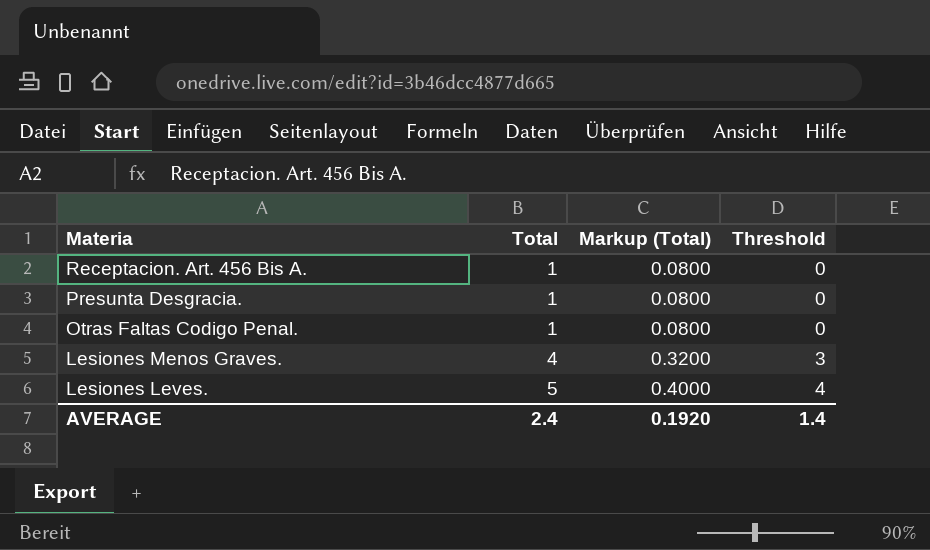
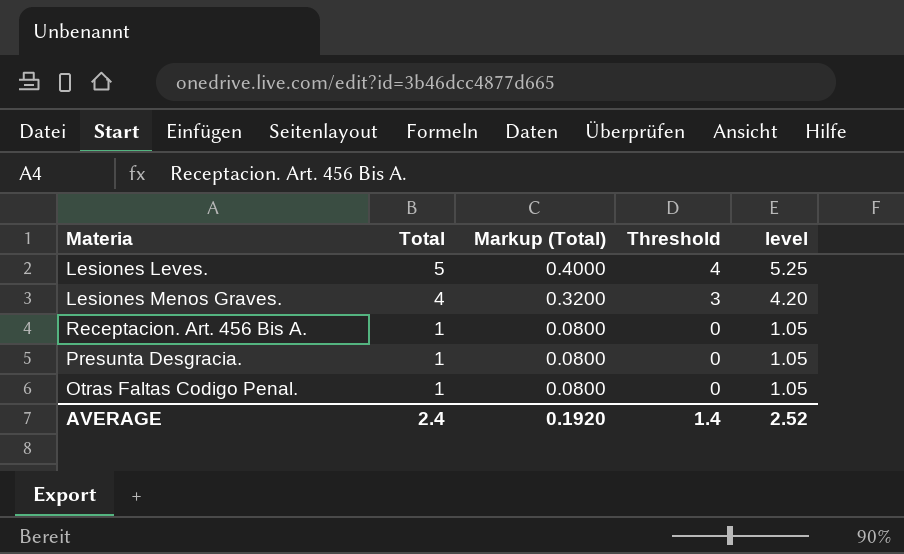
row order: Materia descending -> Total descending
column level | formula: none -> [Total] * 1.05

